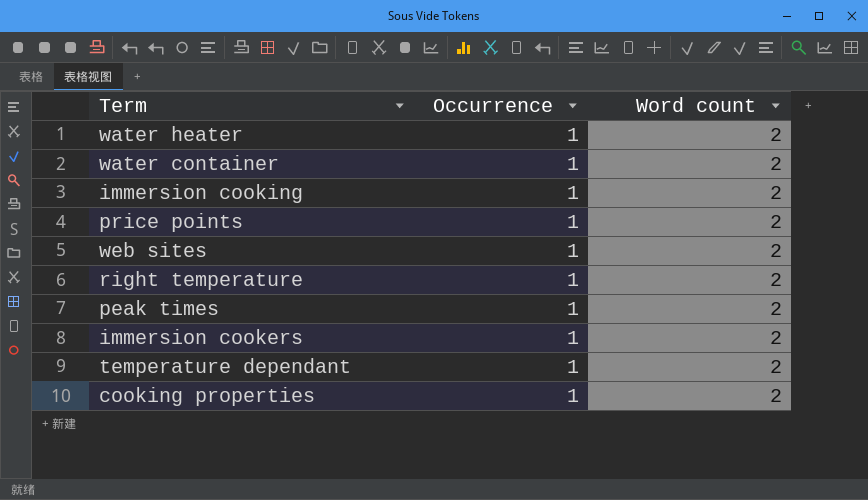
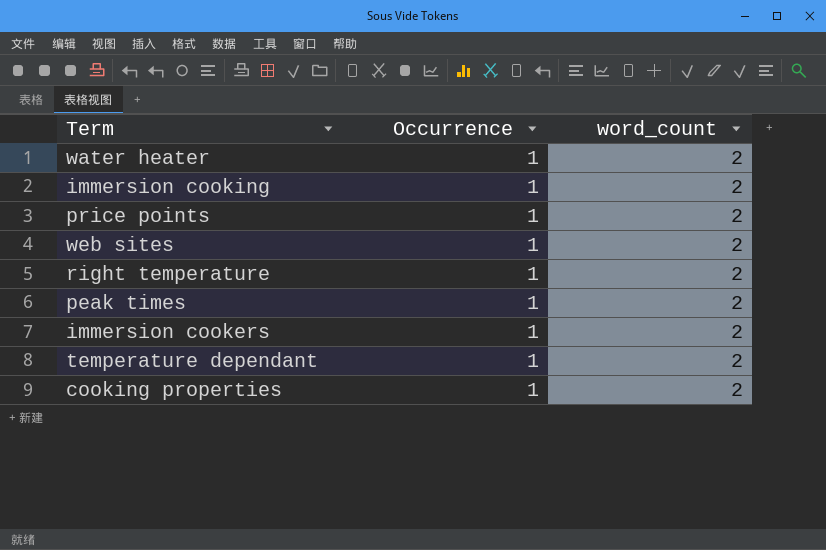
column name: Word count -> word_count
row water container: 1 | 2 -> none

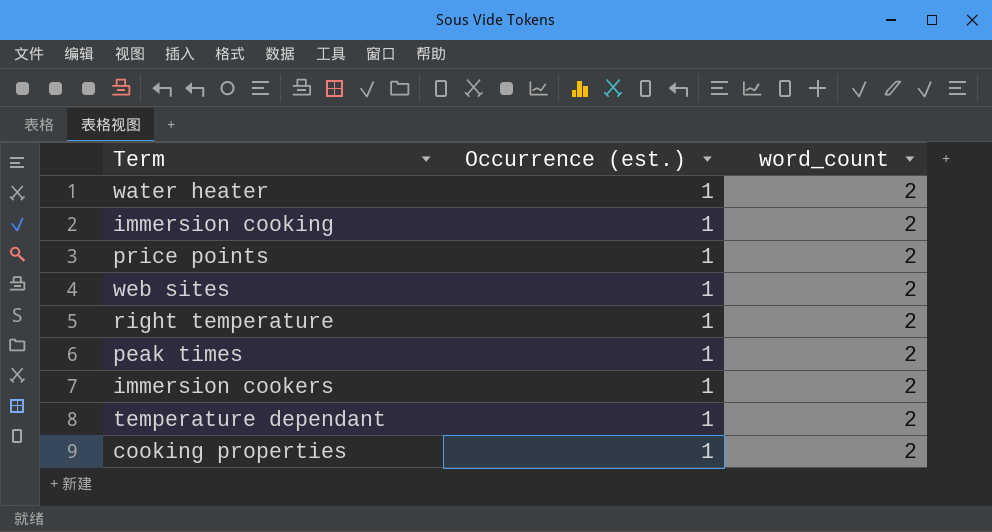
column name: Occurrence -> Occurrence (est.)

